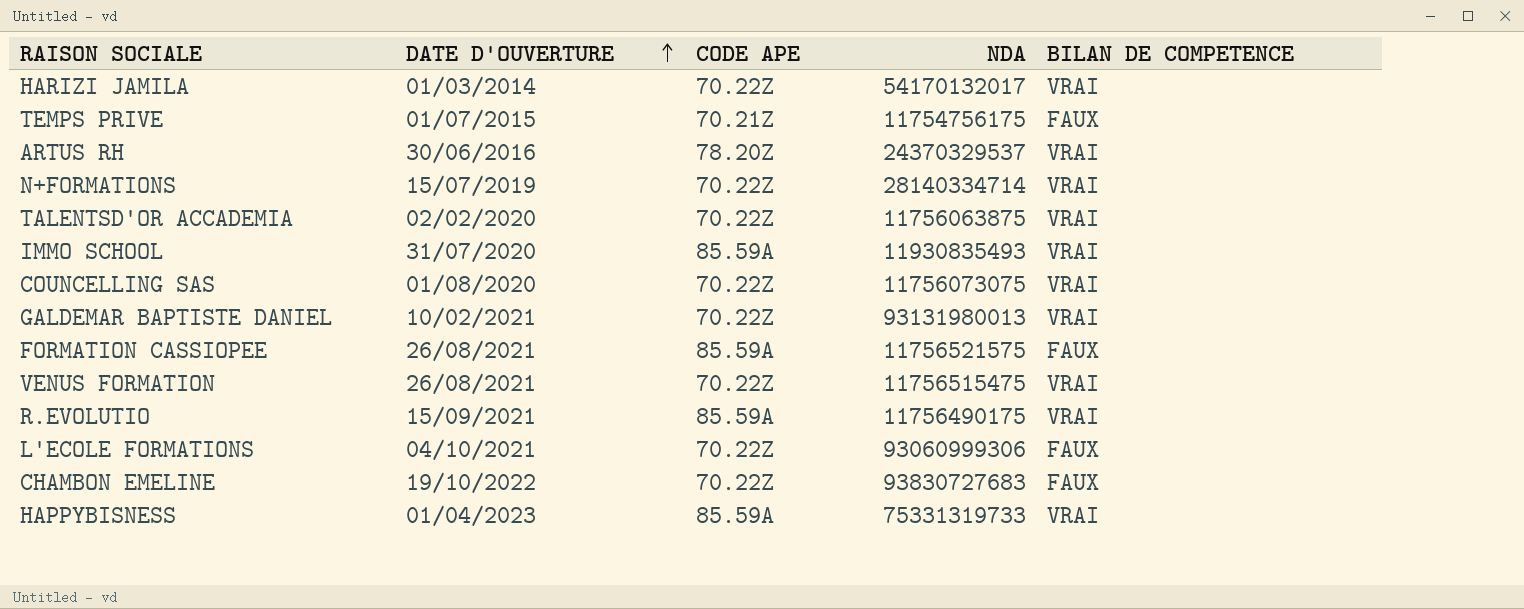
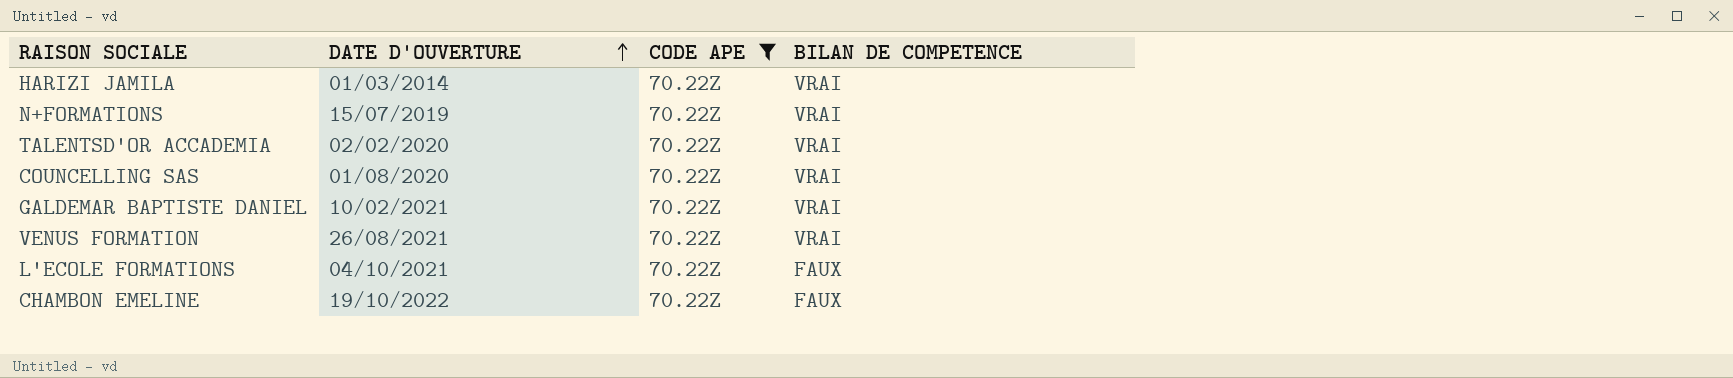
filter: none -> CODE APE = 70.22Z
column NDA | position: 4 -> none

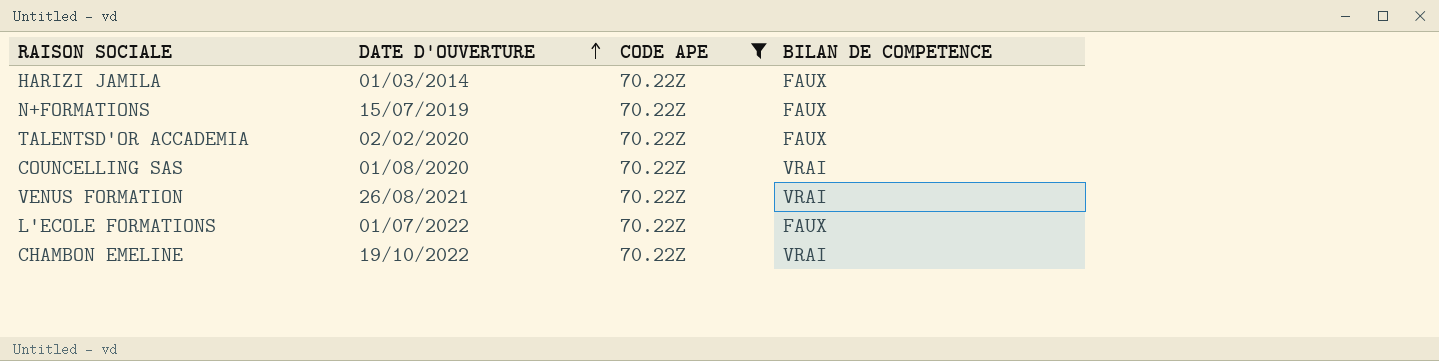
row GALDEMAR BAPTISTE DANIEL: 10/02/2021 | 70.22Z | VRAI -> none
HARIZI JAMILA | BILAN DE COMPETENCE: VRAI -> FAUX
N+FORMATIONS | BILAN DE COMPETENCE: VRAI -> FAUX
TALENTSD'OR ACCADEMIA | BILAN DE COMPETENCE: VRAI -> FAUX
L'ECOLE FORMATIONS | DATE D'OUVERTURE: 04/10/2021 -> 01/07/2022
CHAMBON EMELINE | BILAN DE COMPETENCE: FAUX -> VRAI

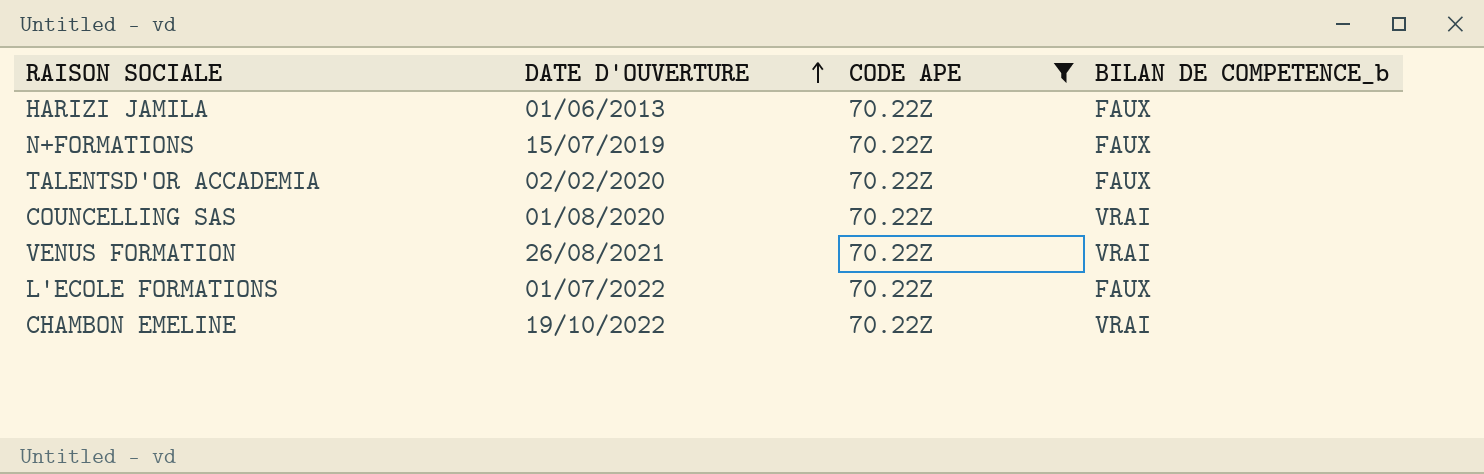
column name: BILAN DE COMPETENCE -> BILAN DE COMPETENCE_b
HARIZI JAMILA | DATE D'OUVERTURE: 01/03/2014 -> 01/06/2013

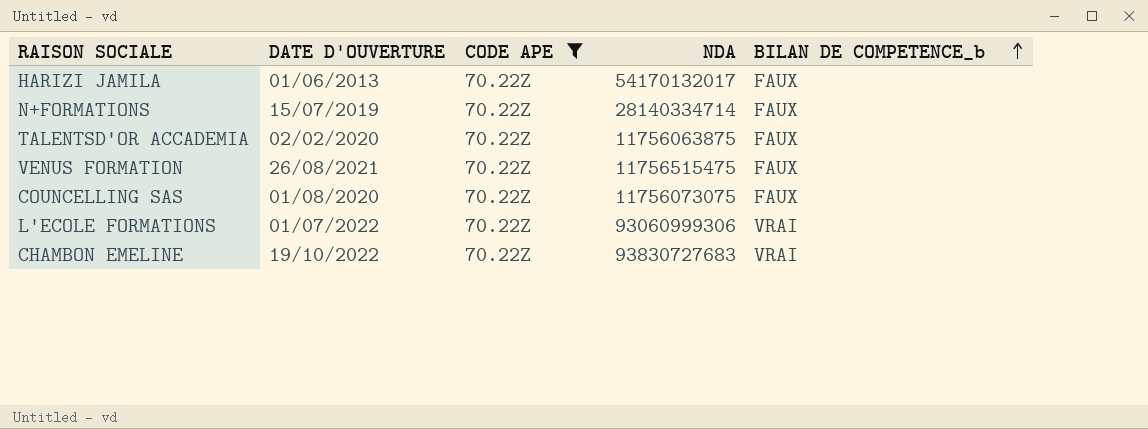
row order: DATE D'OUVERTURE ascending -> BILAN DE COMPETENCE_b ascending
column NDA | position: none -> 4
VENUS FORMATION | BILAN DE COMPETENCE_b: VRAI -> FAUX
COUNCELLING SAS | BILAN DE COMPETENCE_b: VRAI -> FAUX
L'ECOLE FORMATIONS | BILAN DE COMPETENCE_b: FAUX -> VRAI

